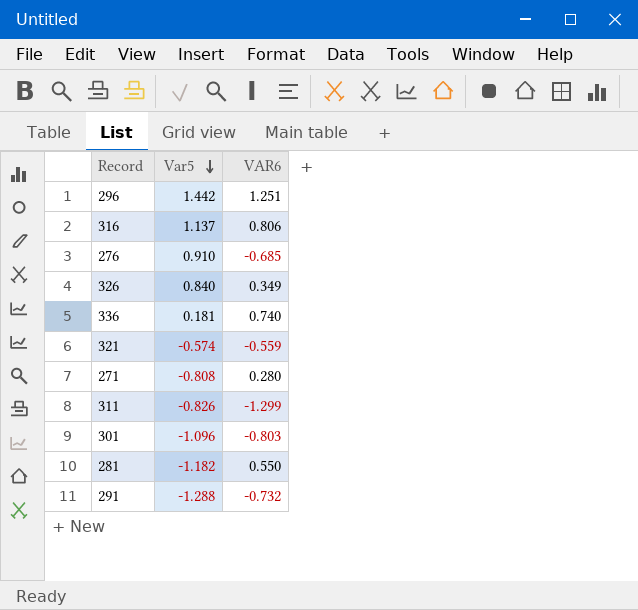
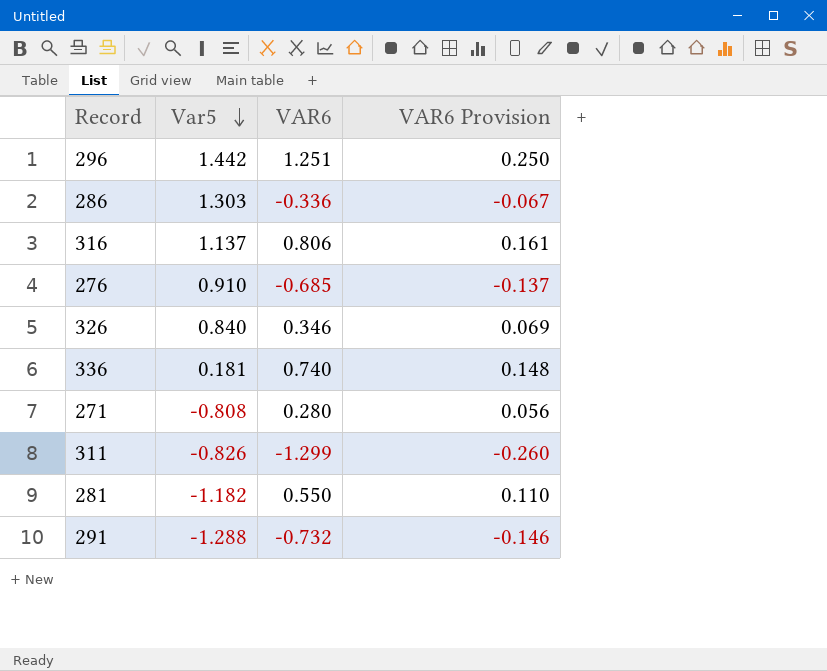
column VAR6 Provision | formula: none -> [VAR6] * 0.2
row 321: -0.574 | -0.559 -> none
row 301: -1.096 | -0.803 -> none
row 286: none -> 1.303 | -0.336 | -0.067
326 | VAR6: 0.349 -> 0.346

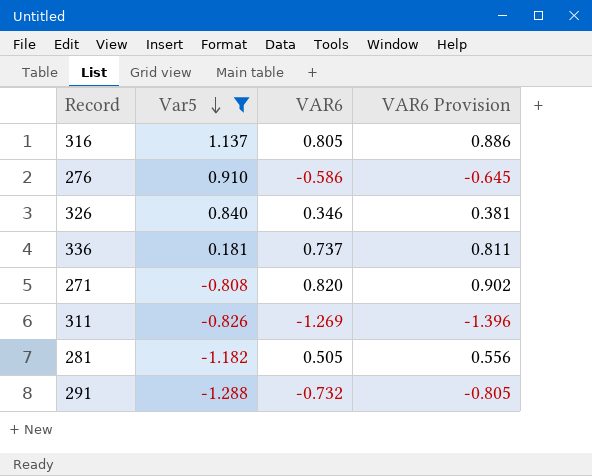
filter: none -> Var5 <= 1.137
column VAR6 Provision | formula: [VAR6] * 0.2 -> [VAR6] * 1.1
316 | VAR6: 0.806 -> 0.805
276 | VAR6: -0.685 -> -0.586
336 | VAR6: 0.740 -> 0.737
271 | VAR6: 0.280 -> 0.820
311 | VAR6: -1.299 -> -1.269
281 | VAR6: 0.550 -> 0.505

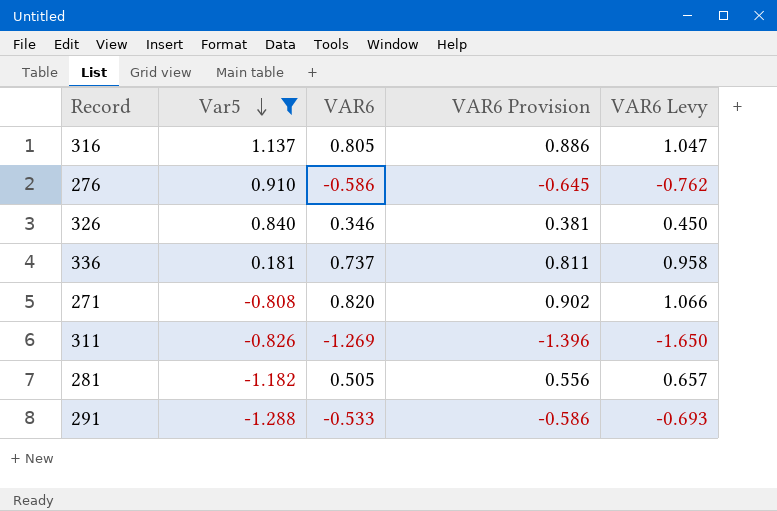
column VAR6 Levy | formula: none -> [VAR6] * 1.3
291 | VAR6: -0.732 -> -0.533
291 | VAR6 Provision: -0.805 -> -0.586

